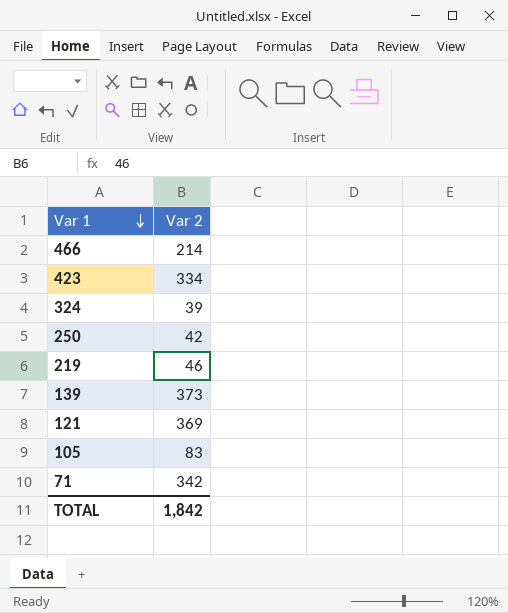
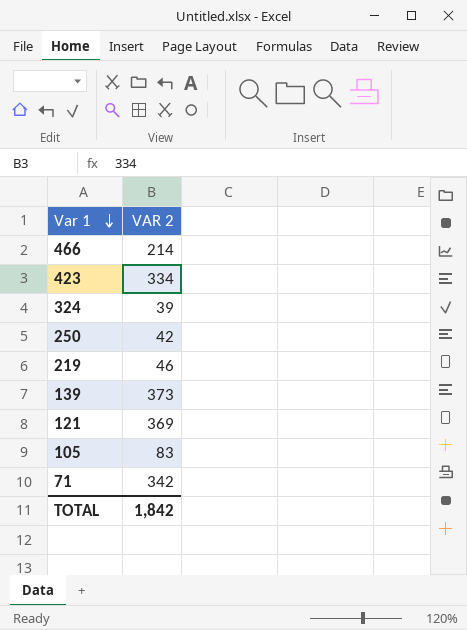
column name: Var 2 -> VAR 2

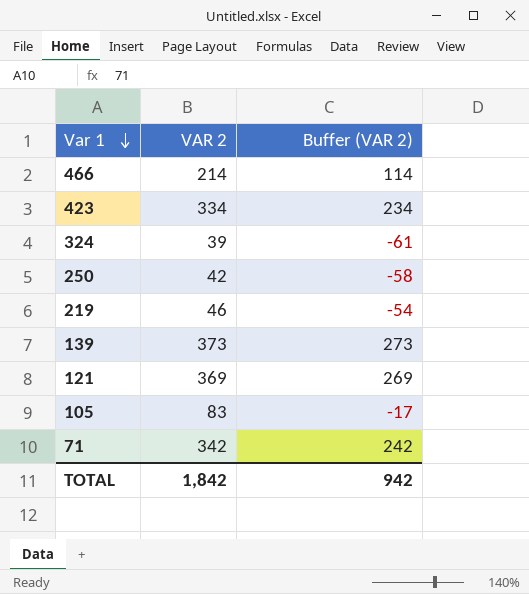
column Buffer (VAR 2) | formula: none -> [VAR 2] - 100

